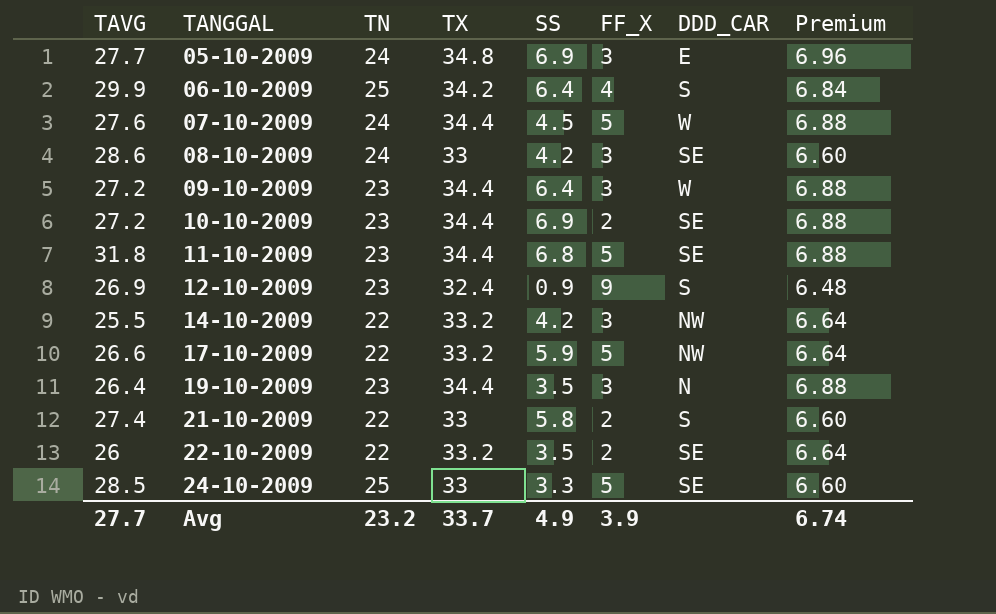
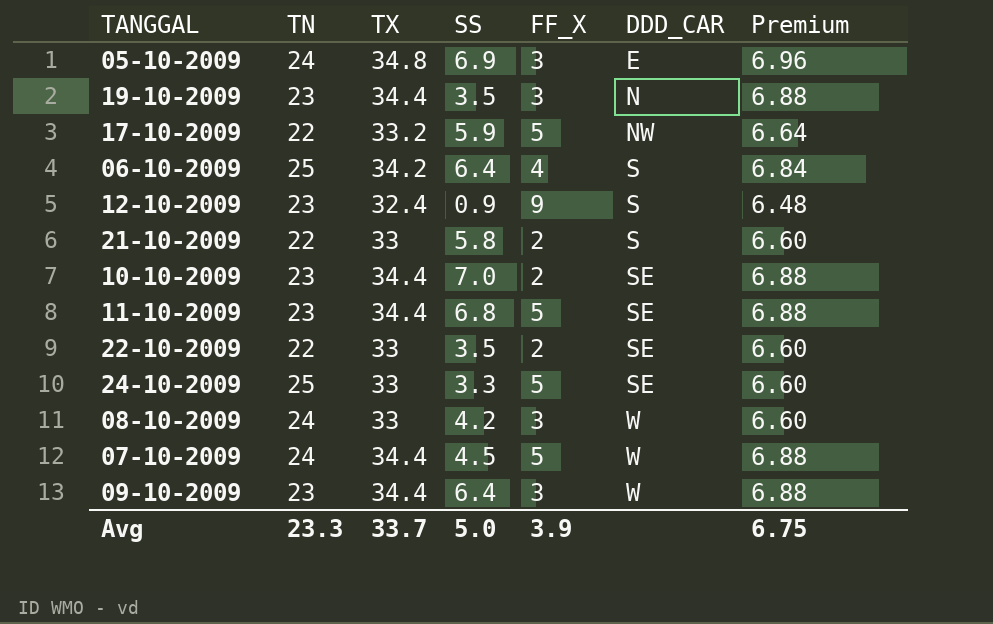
row order: TANGGAL ascending -> DDD_CAR ascending
column TAVG | position: 1 -> none
row 14-10-2009: 25.5 | 22 | 33.2 | 4.2 | 3 | NW | 6.64 -> none
10-10-2009 | SS: 6.9 -> 7.0
22-10-2009 | TX: 33.2 -> 33
22-10-2009 | Premium: 6.64 -> 6.60
08-10-2009 | DDD_CAR: SE -> W
Avg | TN: 23.2 -> 23.3
Avg | SS: 4.9 -> 5.0
Avg | Premium: 6.74 -> 6.75

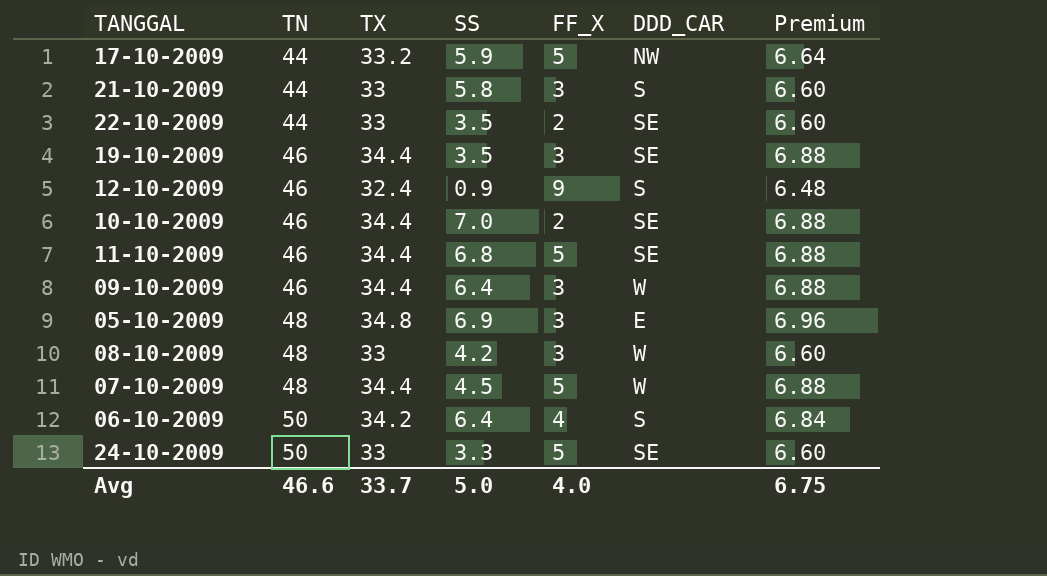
row order: DDD_CAR ascending -> TN ascending
17-10-2009 | TN: 22 -> 44
21-10-2009 | TN: 22 -> 44
21-10-2009 | FF_X: 2 -> 3
22-10-2009 | TN: 22 -> 44
19-10-2009 | TN: 23 -> 46
19-10-2009 | DDD_CAR: N -> SE
12-10-2009 | TN: 23 -> 46
10-10-2009 | TN: 23 -> 46
11-10-2009 | TN: 23 -> 46
09-10-2009 | TN: 23 -> 46
05-10-2009 | TN: 24 -> 48
08-10-2009 | TN: 24 -> 48
07-10-2009 | TN: 24 -> 48
06-10-2009 | TN: 25 -> 50
24-10-2009 | TN: 25 -> 50
Avg | TN: 23.3 -> 46.6
Avg | FF_X: 3.9 -> 4.0

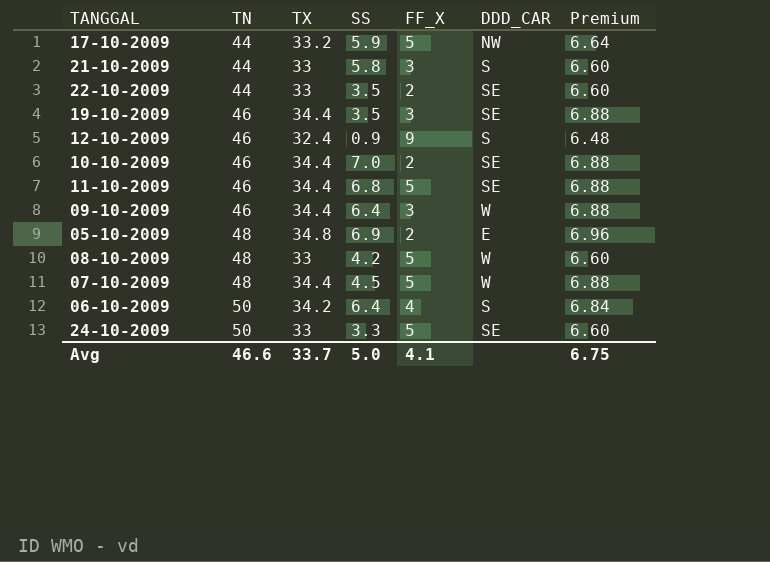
05-10-2009 | FF_X: 3 -> 2
08-10-2009 | FF_X: 3 -> 5
Avg | FF_X: 4.0 -> 4.1

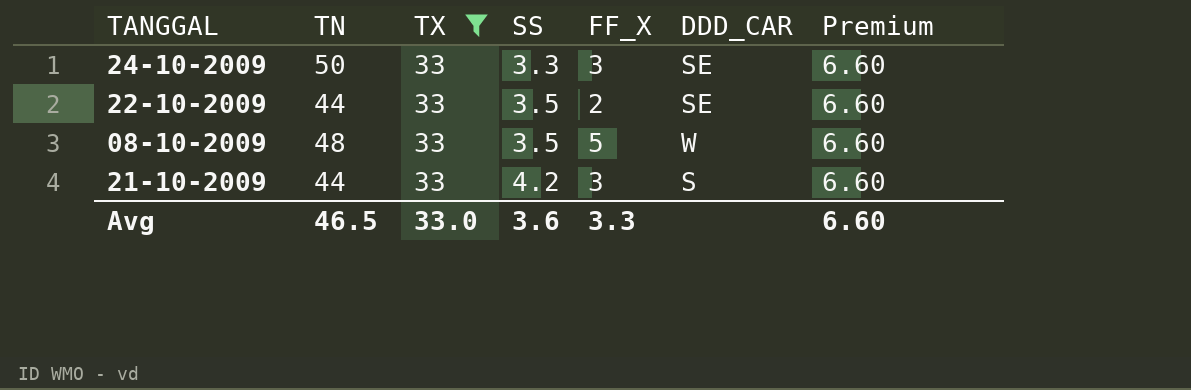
filter: none -> TX = 33
row order: TN ascending -> SS ascending
24-10-2009 | FF_X: 5 -> 3
08-10-2009 | SS: 4.2 -> 3.5
21-10-2009 | SS: 5.8 -> 4.2
Avg | TN: 46.6 -> 46.5
Avg | TX: 33.7 -> 33.0
Avg | SS: 5.0 -> 3.6
Avg | FF_X: 4.1 -> 3.3
Avg | Premium: 6.75 -> 6.60

